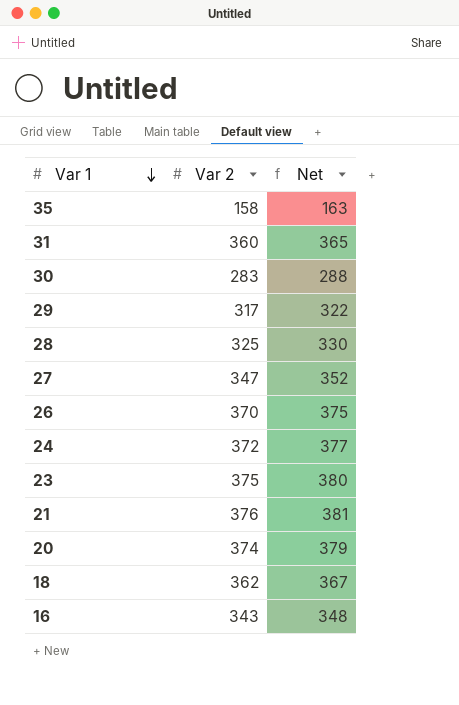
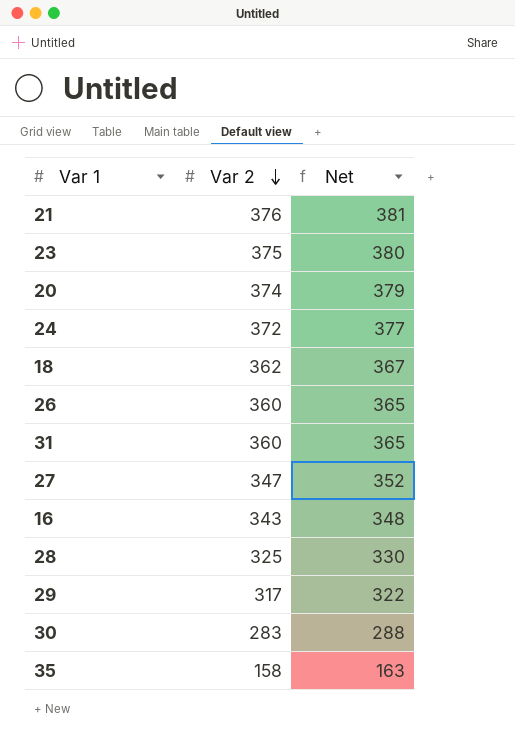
row order: Var 1 descending -> Var 2 descending
26 | Var 2: 370 -> 360
26 | Net: 375 -> 365

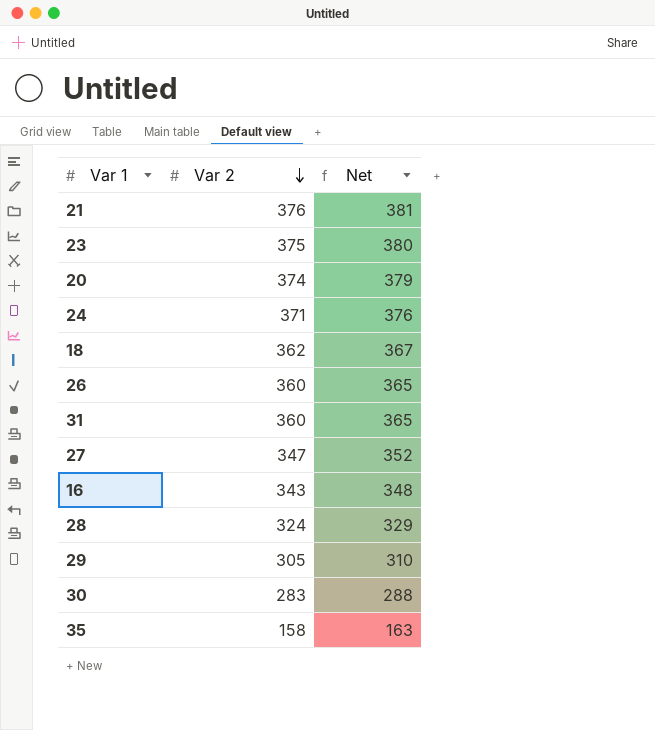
24 | Var 2: 372 -> 371
24 | Net: 377 -> 376
28 | Var 2: 325 -> 324
28 | Net: 330 -> 329
29 | Var 2: 317 -> 305
29 | Net: 322 -> 310

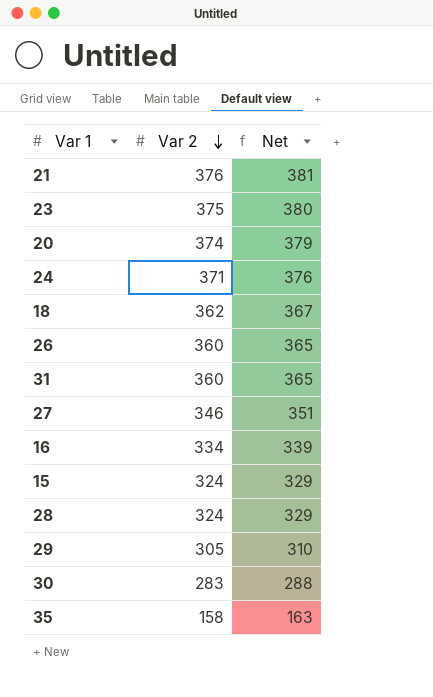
27 | Var 2: 347 -> 346
27 | Net: 352 -> 351
16 | Var 2: 343 -> 334
16 | Net: 348 -> 339
row 15: none -> 324 | 329

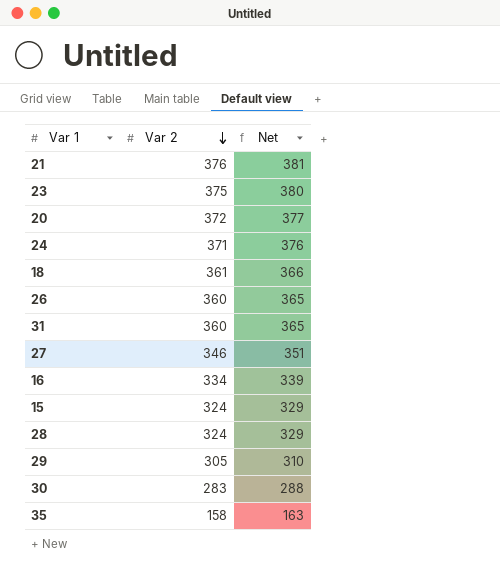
20 | Var 2: 374 -> 372
20 | Net: 379 -> 377
18 | Var 2: 362 -> 361
18 | Net: 367 -> 366

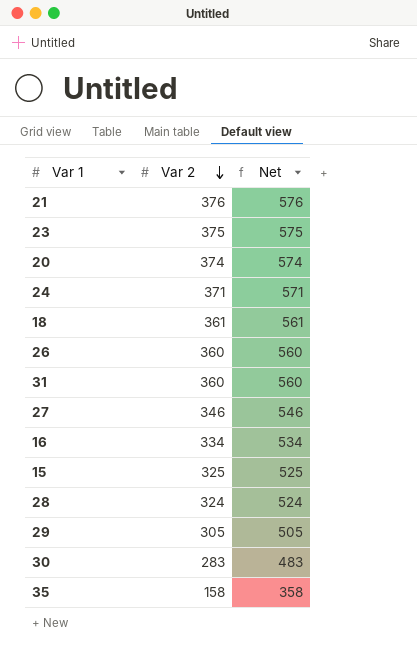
column Net | formula: [Var 2] + 5 -> [Var 2] + 200
20 | Var 2: 372 -> 374
15 | Var 2: 324 -> 325

